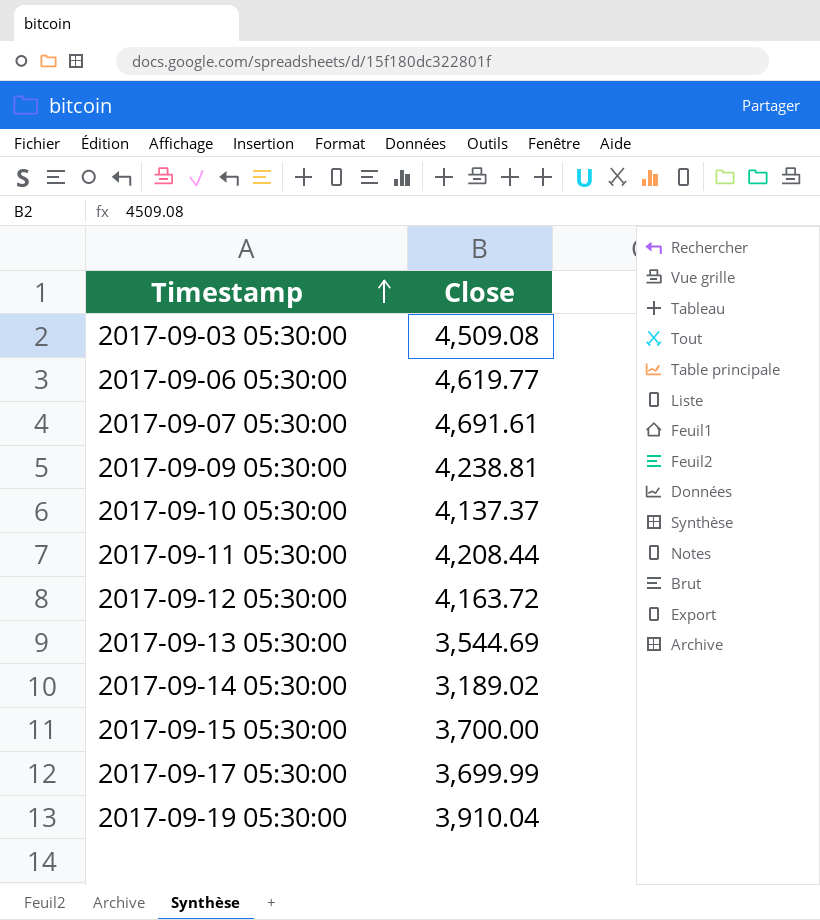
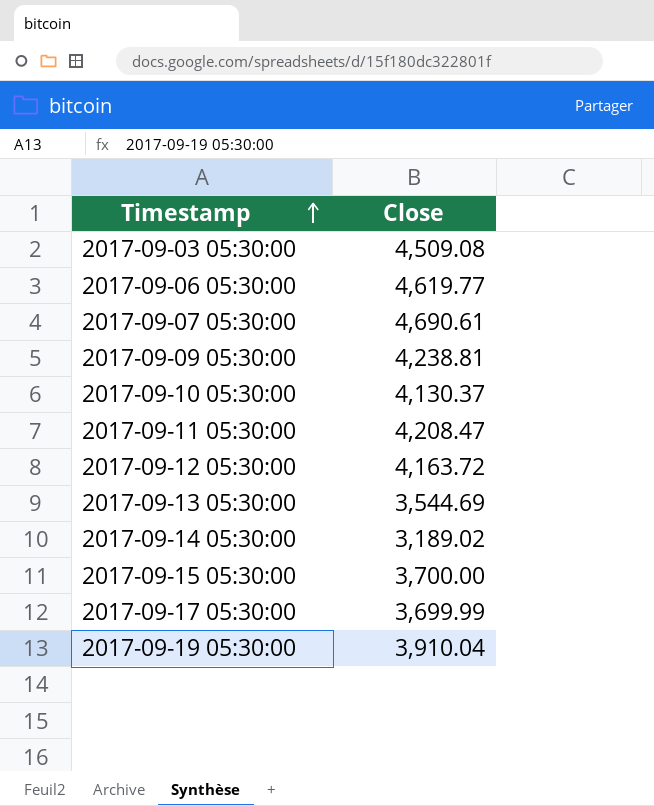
2017-09-07 05:30:00 | Close: 4,691.61 -> 4,690.61
2017-09-10 05:30:00 | Close: 4,137.37 -> 4,130.37
2017-09-11 05:30:00 | Close: 4,208.44 -> 4,208.47

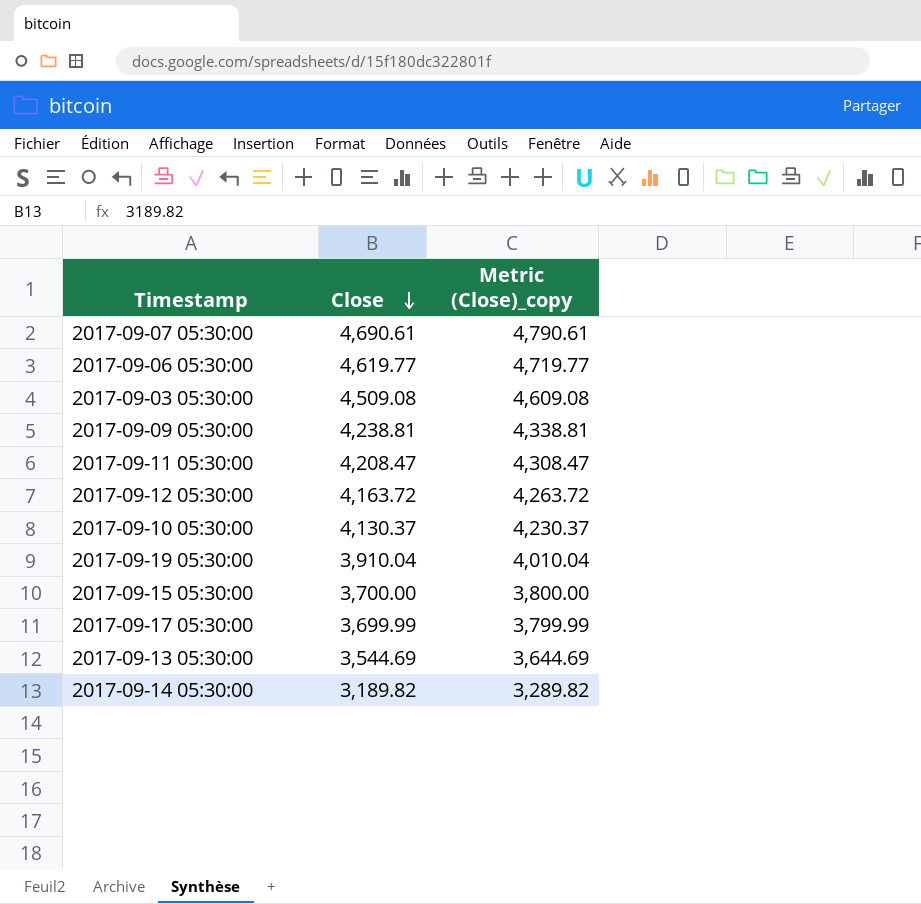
row order: Timestamp ascending -> Close descending
column Metric (Close)_copy | formula: none -> [Close] + 100
2017-09-14 05:30:00 | Close: 3,189.02 -> 3,189.82

